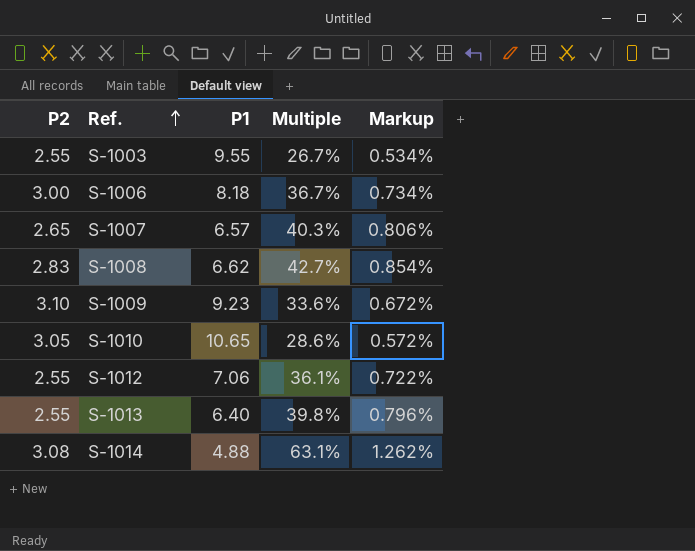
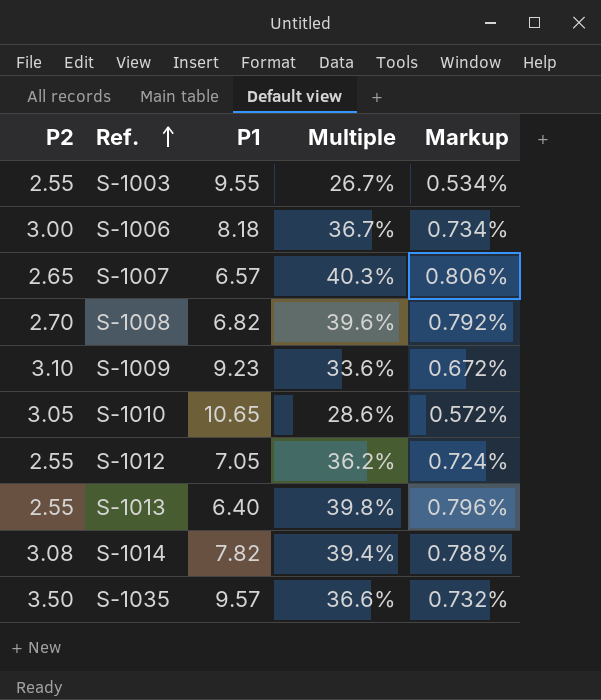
S-1008 | P2: 2.83 -> 2.70
S-1008 | P1: 6.62 -> 6.82
S-1008 | Multiple: 42.7% -> 39.6%
S-1008 | Markup: 0.854% -> 0.792%
S-1012 | P1: 7.06 -> 7.05
S-1012 | Multiple: 36.1% -> 36.2%
S-1012 | Markup: 0.722% -> 0.724%
S-1014 | P1: 4.88 -> 7.82
S-1014 | Multiple: 63.1% -> 39.4%
S-1014 | Markup: 1.262% -> 0.788%
row S-1035: none -> 3.50 | 9.57 | 36.6% | 0.732%

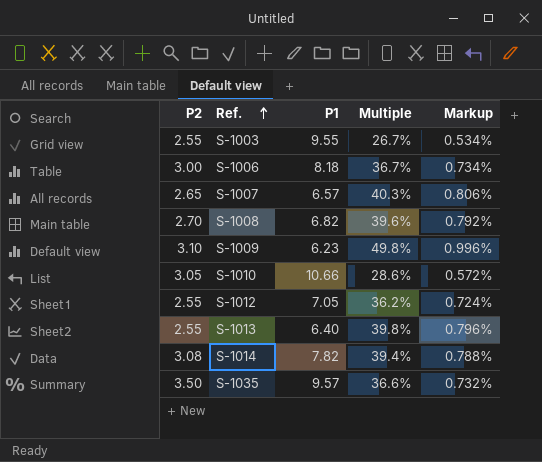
S-1009 | P1: 9.23 -> 6.23
S-1009 | Multiple: 33.6% -> 49.8%
S-1009 | Markup: 0.672% -> 0.996%
S-1010 | P1: 10.65 -> 10.66

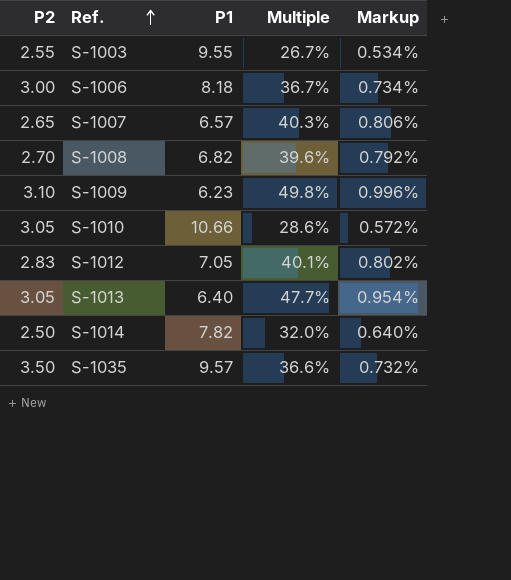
S-1012 | P2: 2.55 -> 2.83
S-1012 | Multiple: 36.2% -> 40.1%
S-1012 | Markup: 0.724% -> 0.802%
S-1013 | P2: 2.55 -> 3.05
S-1013 | Multiple: 39.8% -> 47.7%
S-1013 | Markup: 0.796% -> 0.954%
S-1014 | P2: 3.08 -> 2.50
S-1014 | Multiple: 39.4% -> 32.0%
S-1014 | Markup: 0.788% -> 0.640%

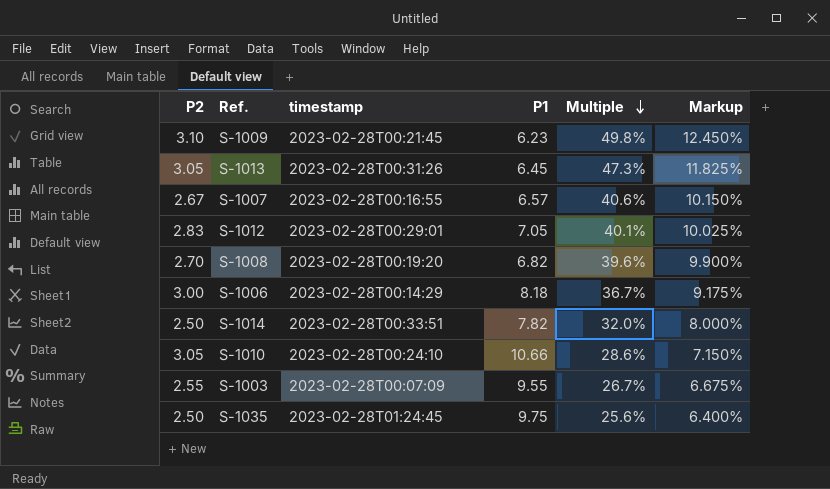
row order: Ref. ascending -> Multiple descending
column timestamp | position: none -> 3
column Markup | formula: [Multiple] * 0.02 -> [Multiple] * 0.25
S-1013 | P1: 6.40 -> 6.45
S-1013 | Multiple: 47.7% -> 47.3%
S-1007 | P2: 2.65 -> 2.67
S-1007 | Multiple: 40.3% -> 40.6%
S-1035 | P2: 3.50 -> 2.50
S-1035 | P1: 9.57 -> 9.75
S-1035 | Multiple: 36.6% -> 25.6%

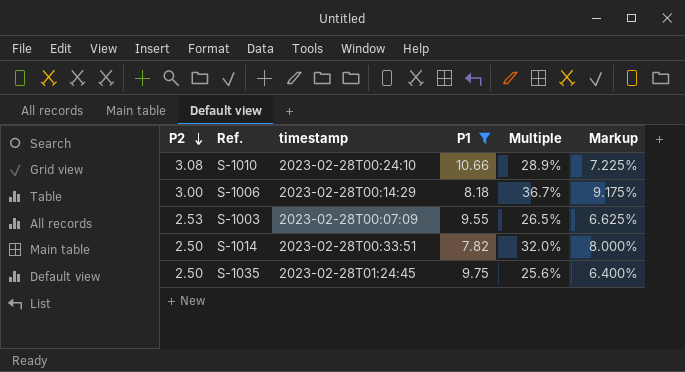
filter: none -> P1 >= 7.82
row order: Multiple descending -> P2 descending
S-1010 | P2: 3.05 -> 3.08
S-1010 | Multiple: 28.6% -> 28.9%
S-1010 | Markup: 7.150% -> 7.225%
S-1003 | P2: 2.55 -> 2.53
S-1003 | Multiple: 26.7% -> 26.5%
S-1003 | Markup: 6.675% -> 6.625%

